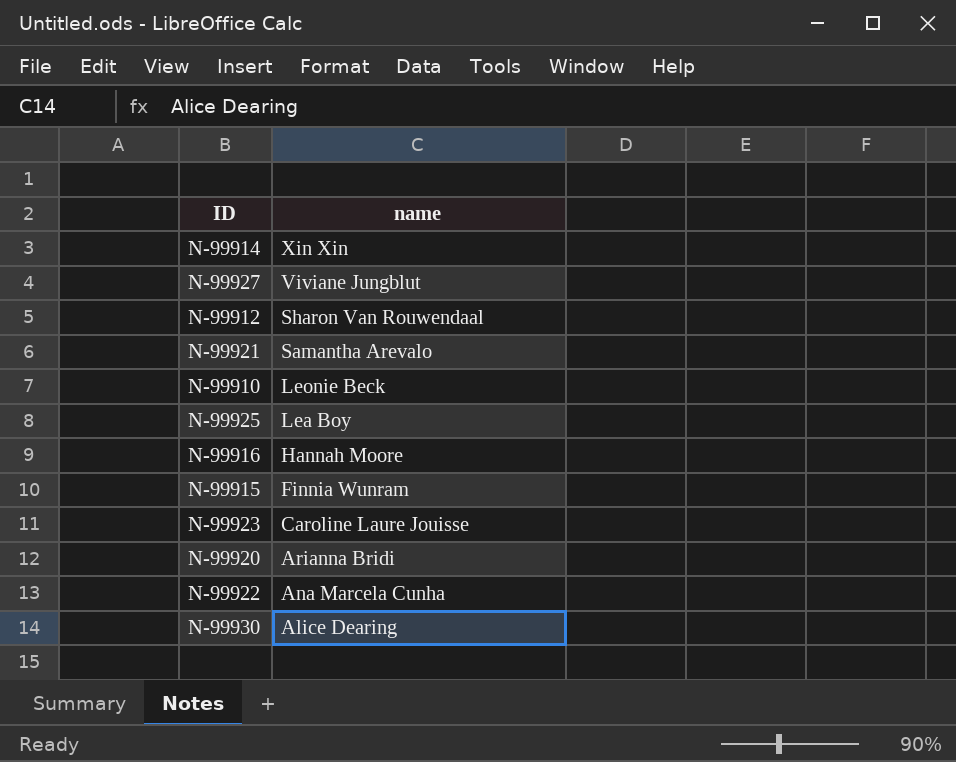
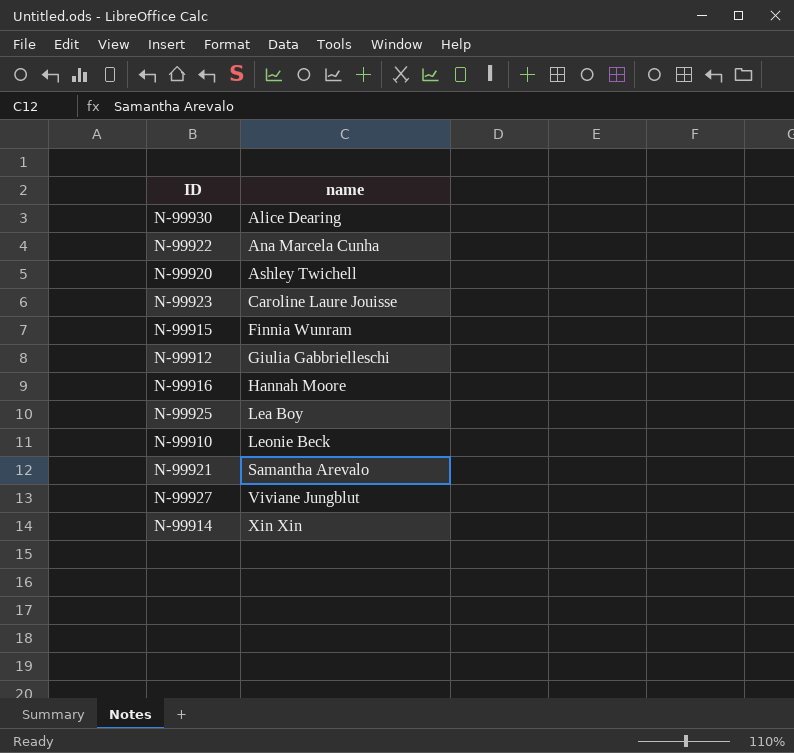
row order: name descending -> name ascending
N-99920 | name: Arianna Bridi -> Ashley Twichell
N-99912 | name: Sharon Van Rouwendaal -> Giulia Gabbrielleschi

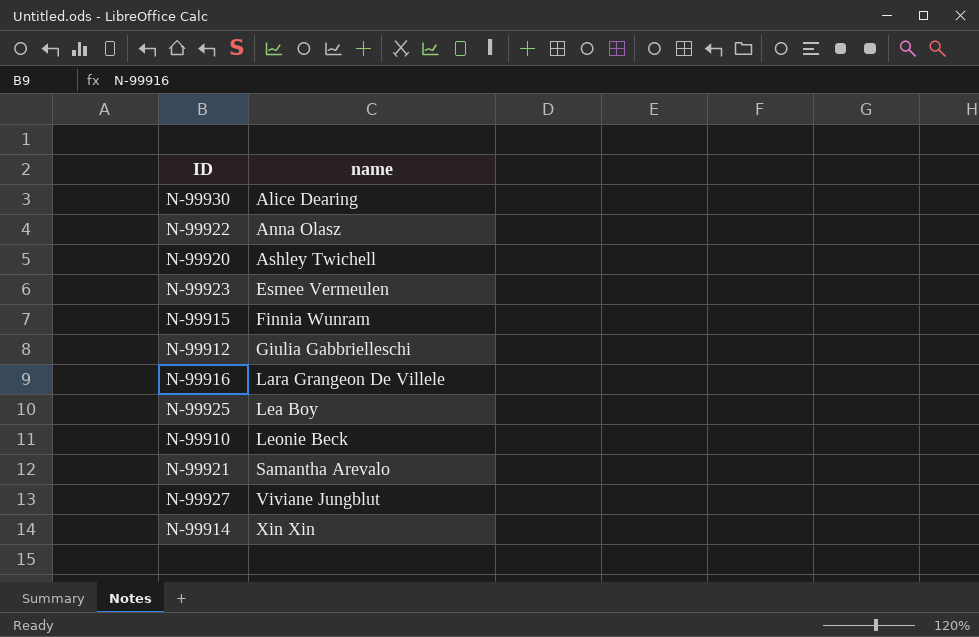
N-99922 | name: Ana Marcela Cunha -> Anna Olasz
N-99923 | name: Caroline Laure Jouisse -> Esmee Vermeulen
N-99916 | name: Hannah Moore -> Lara Grangeon De Villele

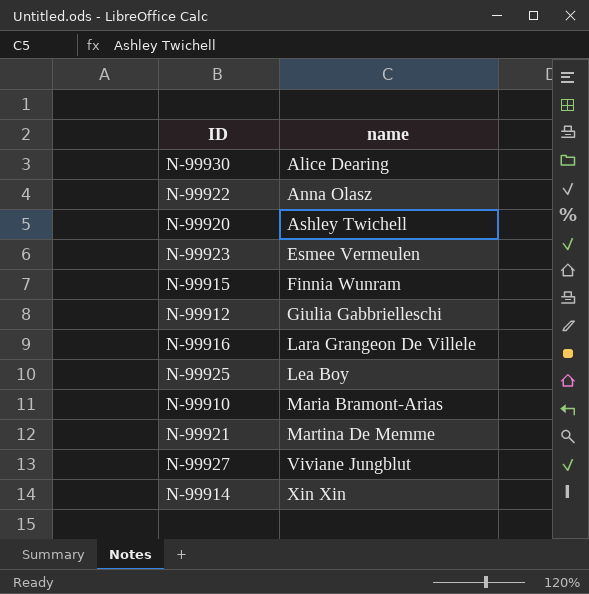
N-99910 | name: Leonie Beck -> Maria Bramont-Arias
N-99921 | name: Samantha Arevalo -> Martina De Memme

